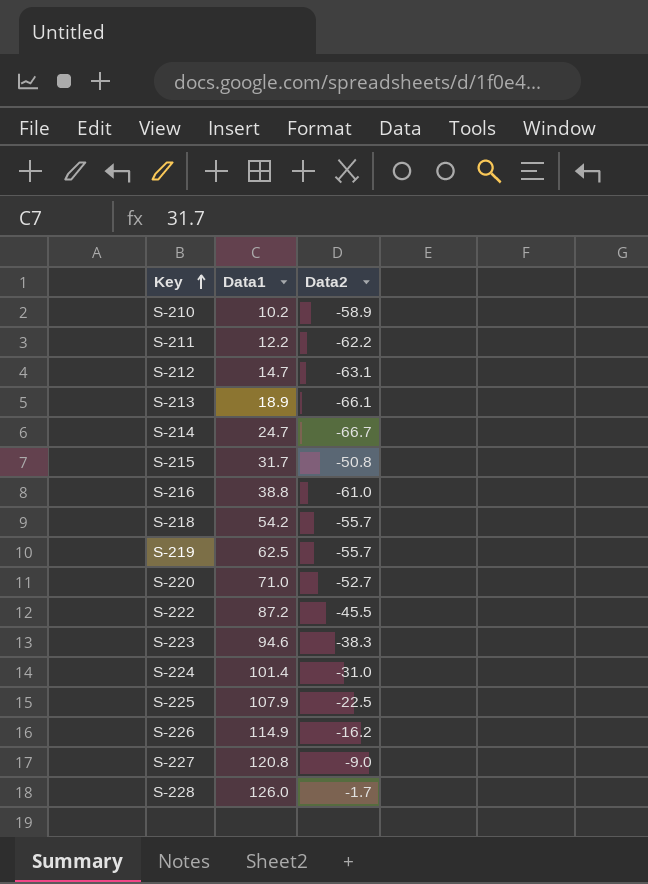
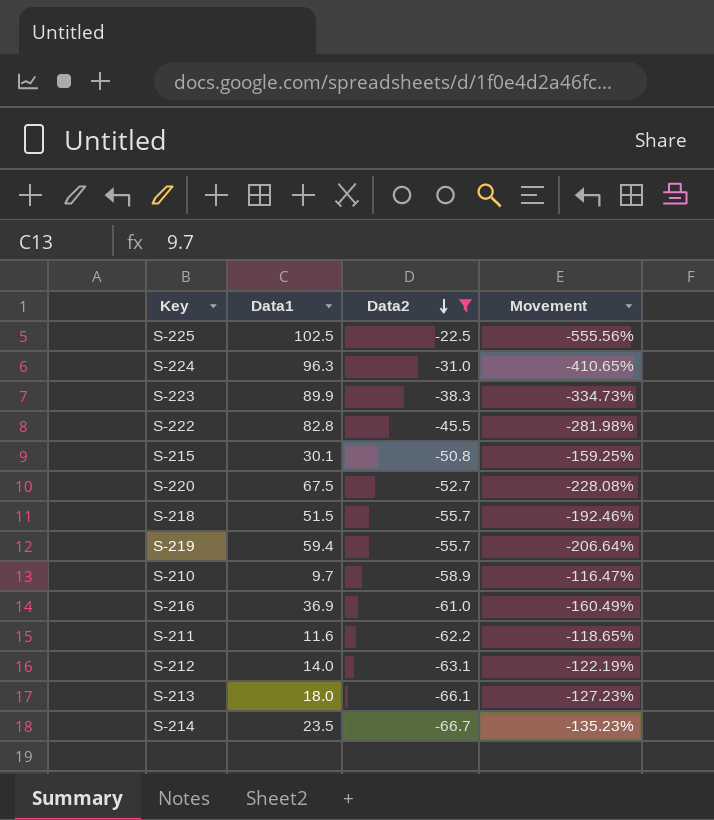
filter: none -> Data2 <= -22.5
row order: Key ascending -> Data2 descending
column Movement | formula: none -> ([Data1] - [Data2]) / [Data2]
S-225 | Data1: 107.9 -> 102.5
S-224 | Data1: 101.4 -> 96.3
S-223 | Data1: 94.6 -> 89.9
S-222 | Data1: 87.2 -> 82.8
S-215 | Data1: 31.7 -> 30.1
S-220 | Data1: 71.0 -> 67.5
S-218 | Data1: 54.2 -> 51.5
S-219 | Data1: 62.5 -> 59.4
S-210 | Data1: 10.2 -> 9.7
S-216 | Data1: 38.8 -> 36.9
S-211 | Data1: 12.2 -> 11.6
S-212 | Data1: 14.7 -> 14.0
S-213 | Data1: 18.9 -> 18.0
S-214 | Data1: 24.7 -> 23.5

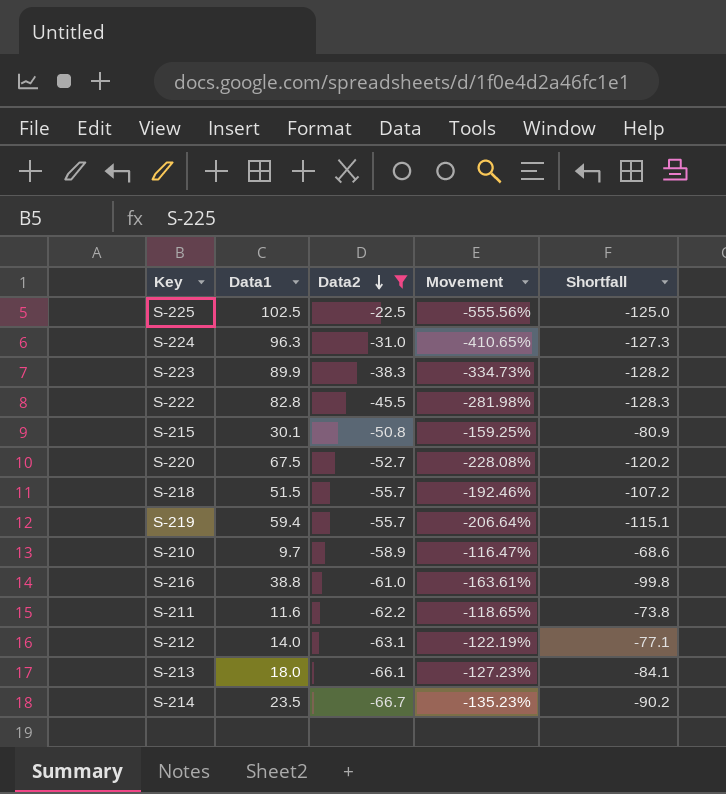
column Shortfall | formula: none -> [Data2] - [Data1]
S-216 | Data1: 36.9 -> 38.8
S-216 | Movement: -160.49% -> -163.61%

